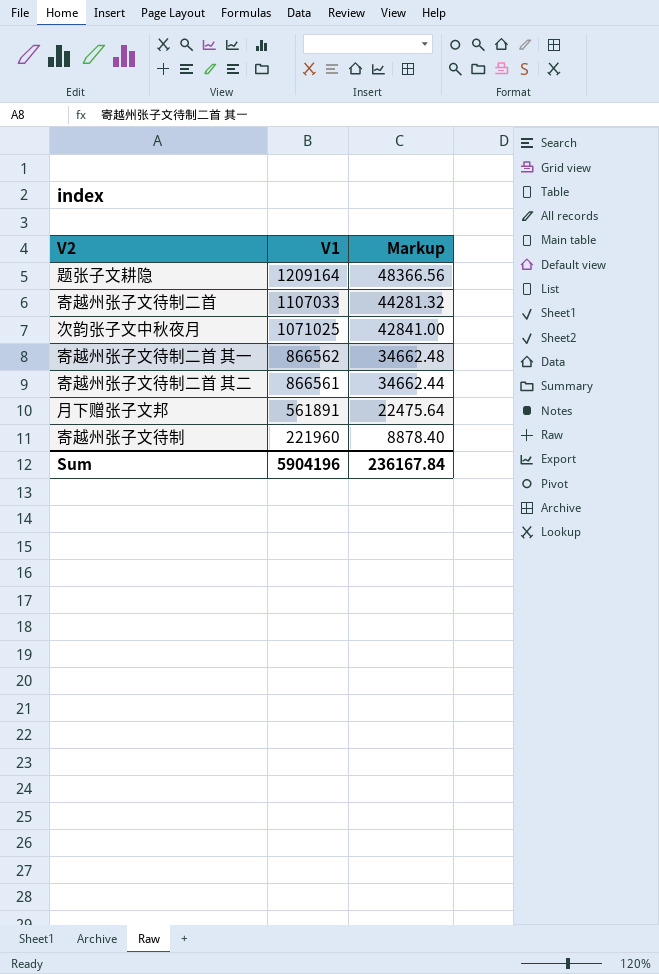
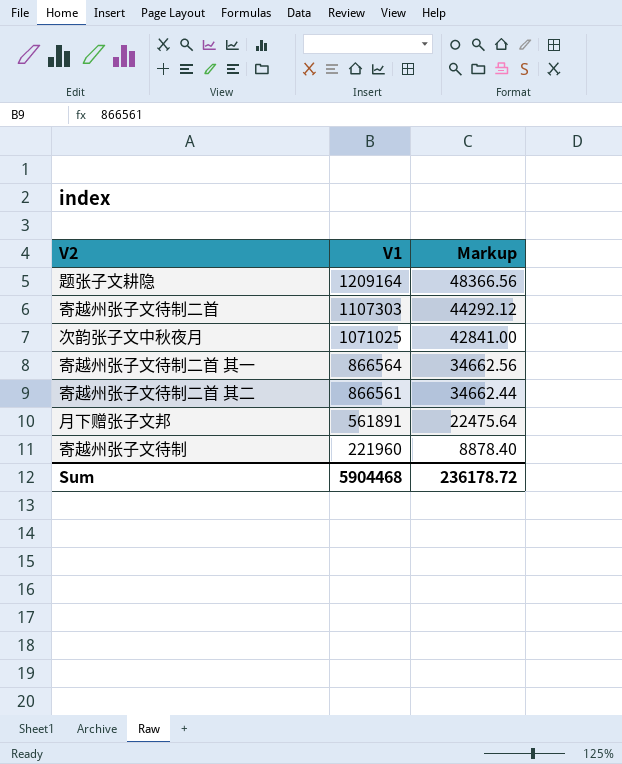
寄越州张子文待制二首 | V1: 1107033 -> 1107303
寄越州张子文待制二首 | Markup: 44281.32 -> 44292.12
寄越州张子文待制二首 其一 | V1: 866562 -> 866564
寄越州张子文待制二首 其一 | Markup: 34662.48 -> 34662.56
Sum | V1: 5904196 -> 5904468
Sum | Markup: 236167.84 -> 236178.72

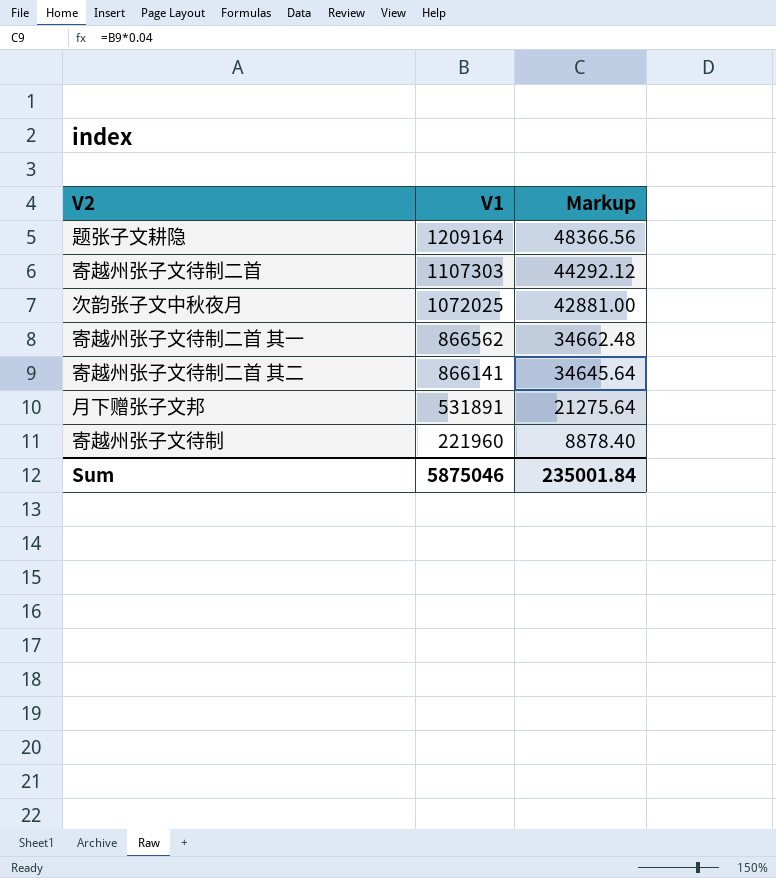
次韵张子文中秋夜月 | V1: 1071025 -> 1072025
次韵张子文中秋夜月 | Markup: 42841.00 -> 42881.00
寄越州张子文待制二首 其一 | V1: 866564 -> 866562
寄越州张子文待制二首 其一 | Markup: 34662.56 -> 34662.48
寄越州张子文待制二首 其二 | V1: 866561 -> 866141
寄越州张子文待制二首 其二 | Markup: 34662.44 -> 34645.64
月下赠张子文邦 | V1: 561891 -> 531891
月下赠张子文邦 | Markup: 22475.64 -> 21275.64
Sum | V1: 5904468 -> 5875046
Sum | Markup: 236178.72 -> 235001.84

